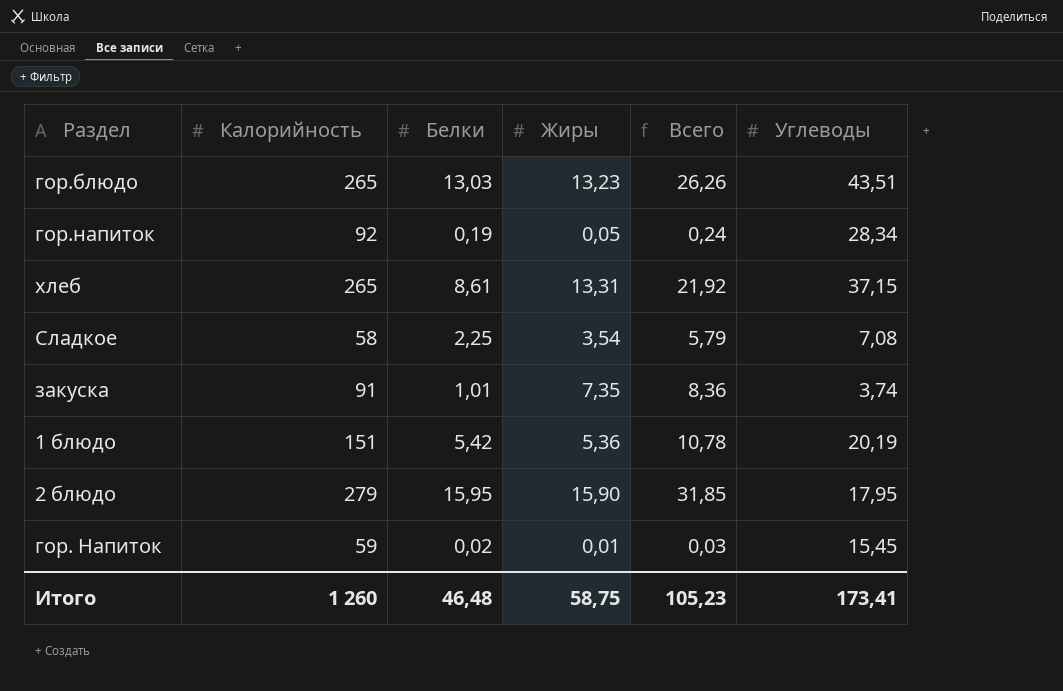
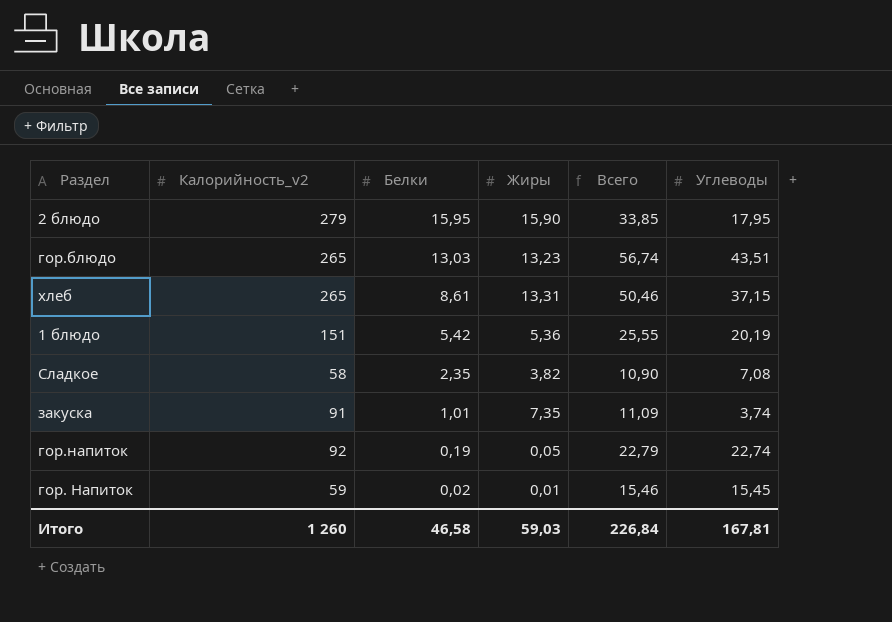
row order: none -> Белки descending
column name: Калорийность -> Калорийность_v2
column Всего | formula: [Белки] + [Жиры] -> [Жиры] + [Углеводы]
Сладкое | Белки: 2,25 -> 2,35
Сладкое | Жиры: 3,54 -> 3,82
гор.напиток | Углеводы: 28,34 -> 22,74
Итого | Белки: 46,48 -> 46,58
Итого | Жиры: 58,75 -> 59,03
Итого | Всего: 105,23 -> 226,84
Итого | Углеводы: 173,41 -> 167,81

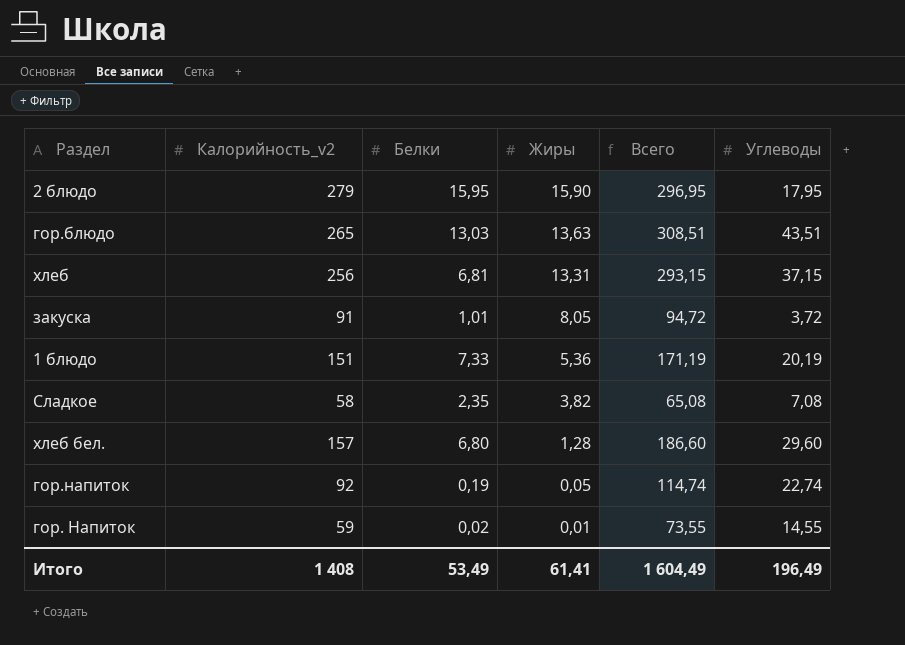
row order: Белки descending -> Жиры descending
column Всего | formula: [Жиры] + [Углеводы] -> [Калорийность_v2] + [Углеводы]
гор.блюдо | Жиры: 13,23 -> 13,63
хлеб | Калорийность_v2: 265 -> 256
хлеб | Белки: 8,61 -> 6,81
закуска | Жиры: 7,35 -> 8,05
закуска | Углеводы: 3,74 -> 3,72
1 блюдо | Белки: 5,42 -> 7,33
row хлеб бел.: none -> 157 | 6,80 | 1,28 | 186,60 | 29,60
гор. Напиток | Углеводы: 15,45 -> 14,55
Итого | Калорийность_v2: 1 260 -> 1 408
Итого | Белки: 46,58 -> 53,49
Итого | Жиры: 59,03 -> 61,41
Итого | Всего: 226,84 -> 1 604,49
Итого | Углеводы: 167,81 -> 196,49

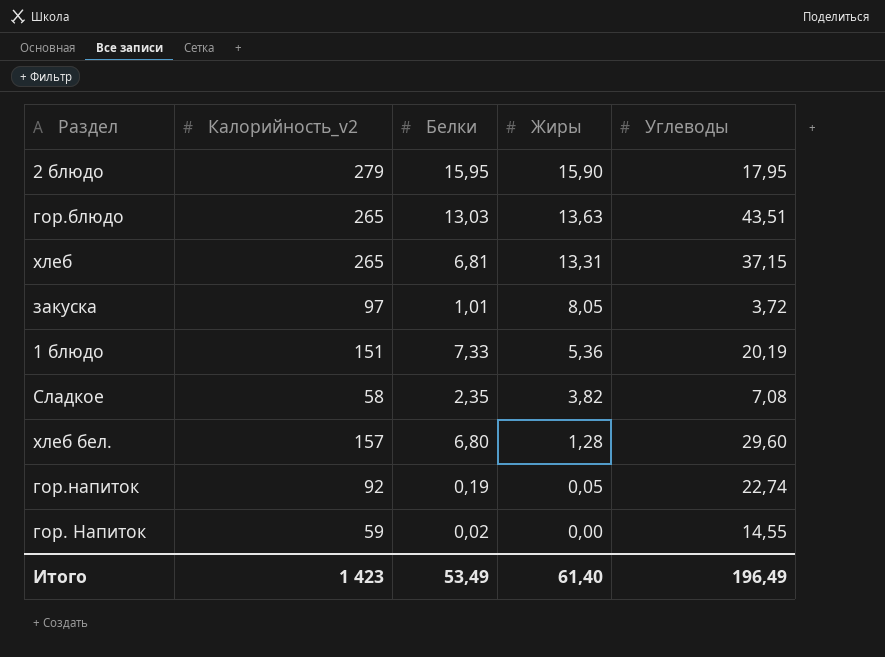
column Всего | formula: [Калорийность_v2] + [Углеводы] -> none
хлеб | Калорийность_v2: 256 -> 265
закуска | Калорийность_v2: 91 -> 97
гор. Напиток | Жиры: 0,01 -> 0,00
Итого | Калорийность_v2: 1 408 -> 1 423
Итого | Жиры: 61,41 -> 61,40

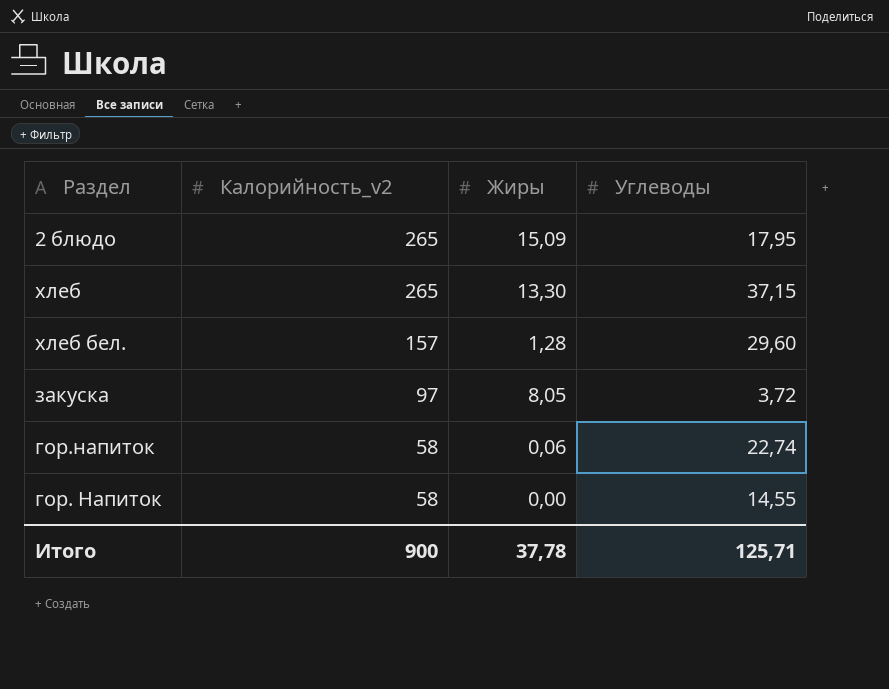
row order: Жиры descending -> Калорийность_v2 descending
column Белки | position: 3 -> none
row гор.блюдо: 265 | 13,03 | 13,63 | 43,51 -> none
row 1 блюдо: 151 | 7,33 | 5,36 | 20,19 -> none
row Сладкое: 58 | 2,35 | 3,82 | 7,08 -> none
2 блюдо | Калорийность_v2: 279 -> 265
2 блюдо | Жиры: 15,90 -> 15,09
хлеб | Жиры: 13,31 -> 13,30
гор.напиток | Калорийность_v2: 92 -> 58
гор.напиток | Жиры: 0,05 -> 0,06
гор. Напиток | Калорийность_v2: 59 -> 58
Итого | Калорийность_v2: 1 423 -> 900
Итого | Жиры: 61,40 -> 37,78
Итого | Углеводы: 196,49 -> 125,71

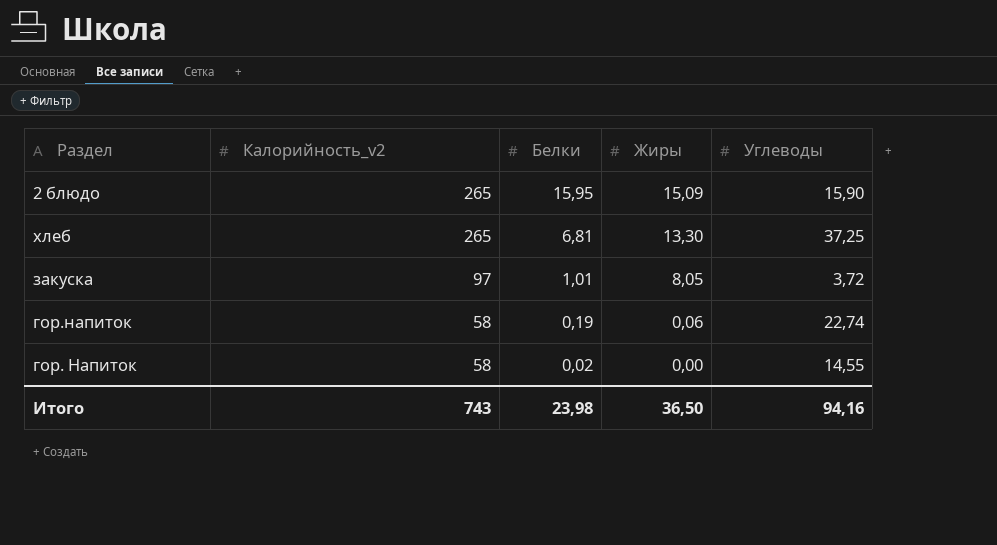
column Белки | position: none -> 3
row хлеб бел.: 157 | 1,28 | 29,60 -> none
2 блюдо | Углеводы: 17,95 -> 15,90
хлеб | Углеводы: 37,15 -> 37,25
Итого | Калорийность_v2: 900 -> 743
Итого | Жиры: 37,78 -> 36,50
Итого | Углеводы: 125,71 -> 94,16

